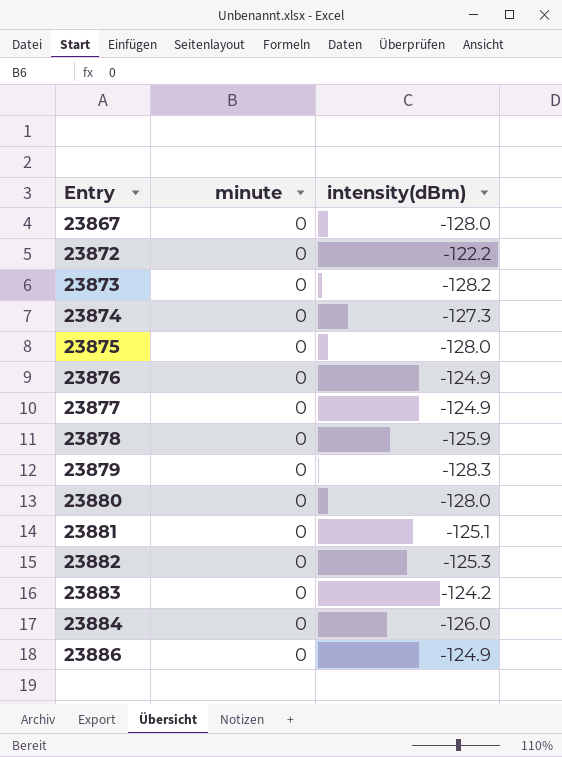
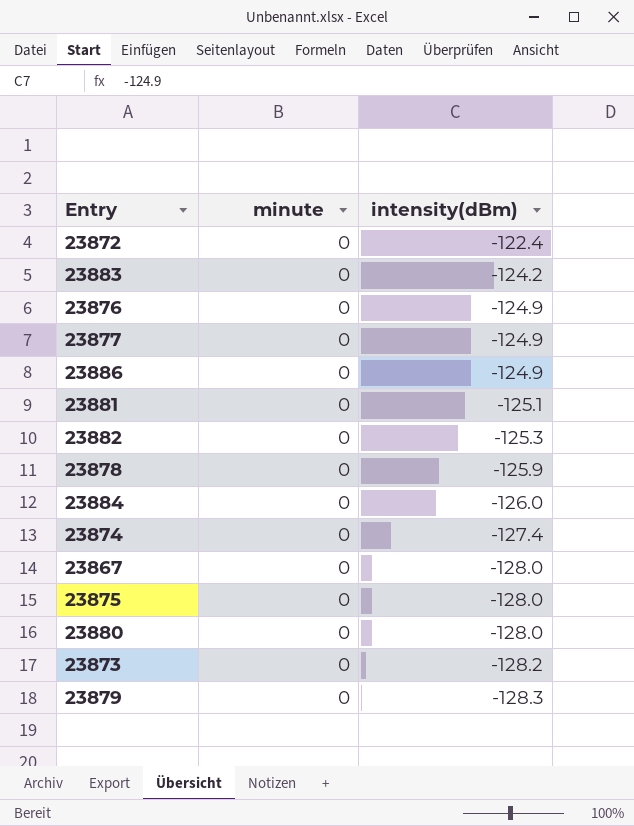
row order: Entry ascending -> intensity(dBm) descending
23872 | intensity(dBm): -122.2 -> -122.4
23874 | intensity(dBm): -127.3 -> -127.4

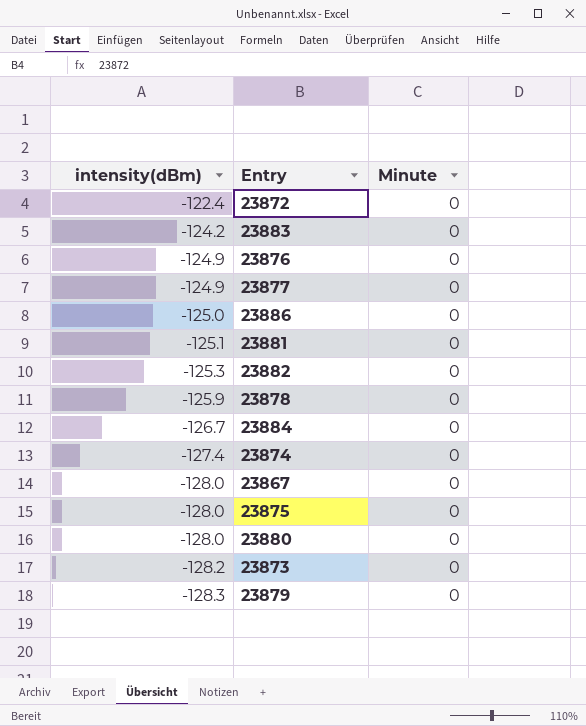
column intensity(dBm) | position: 3 -> 1
column name: minute -> Minute
23886 | intensity(dBm): -124.9 -> -125.0
23884 | intensity(dBm): -126.0 -> -126.7

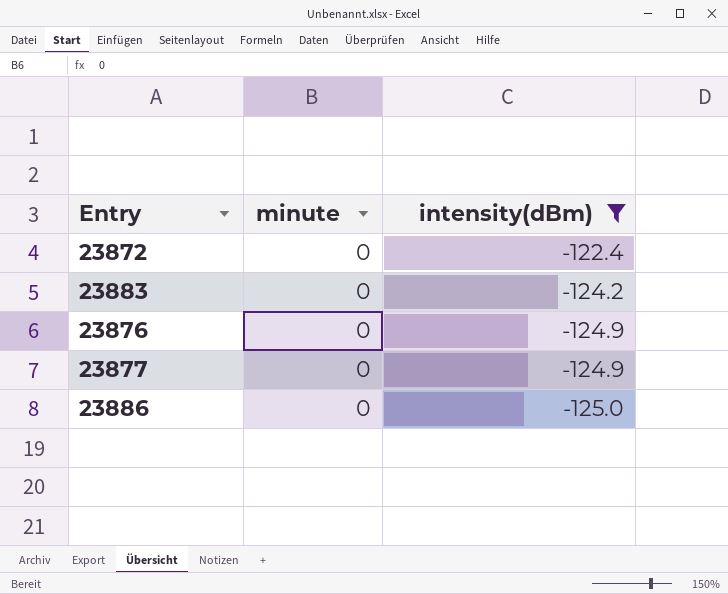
filter: none -> intensity(dBm) >= -125.0
column name: Minute -> minute
column intensity(dBm) | position: 1 -> 3

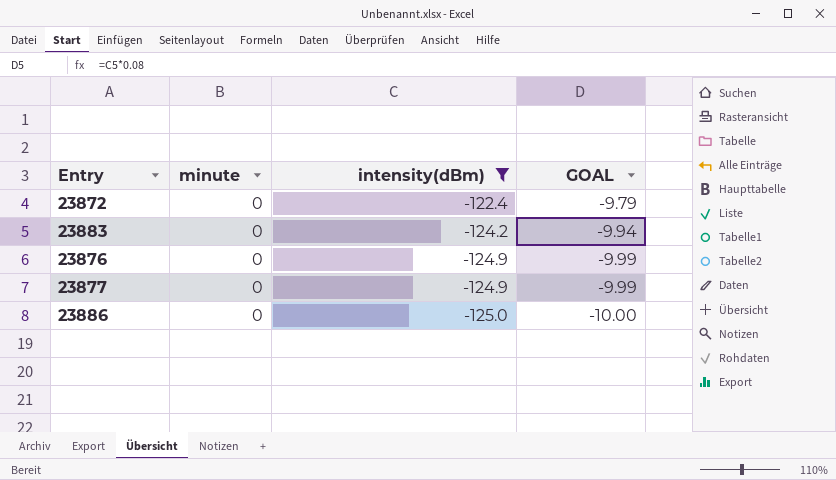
column GOAL | formula: none -> [intensity(dBm)] * 0.08

